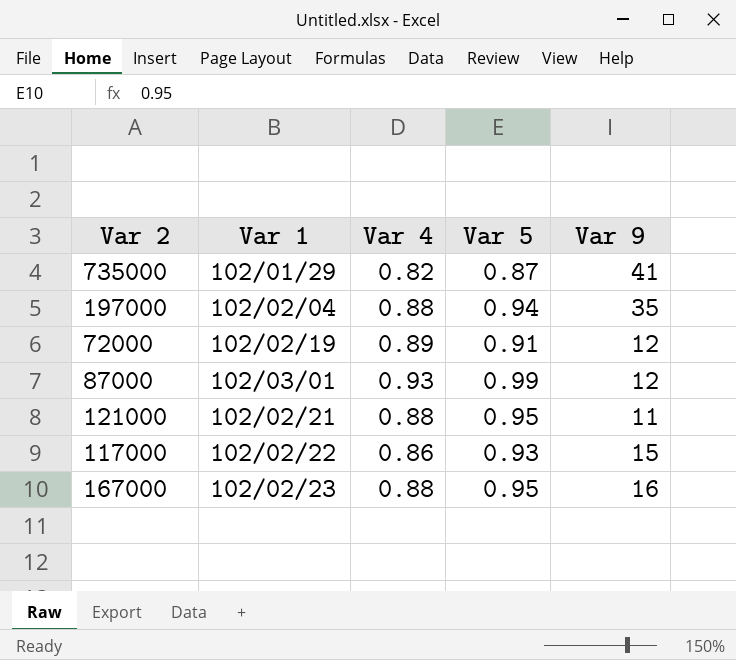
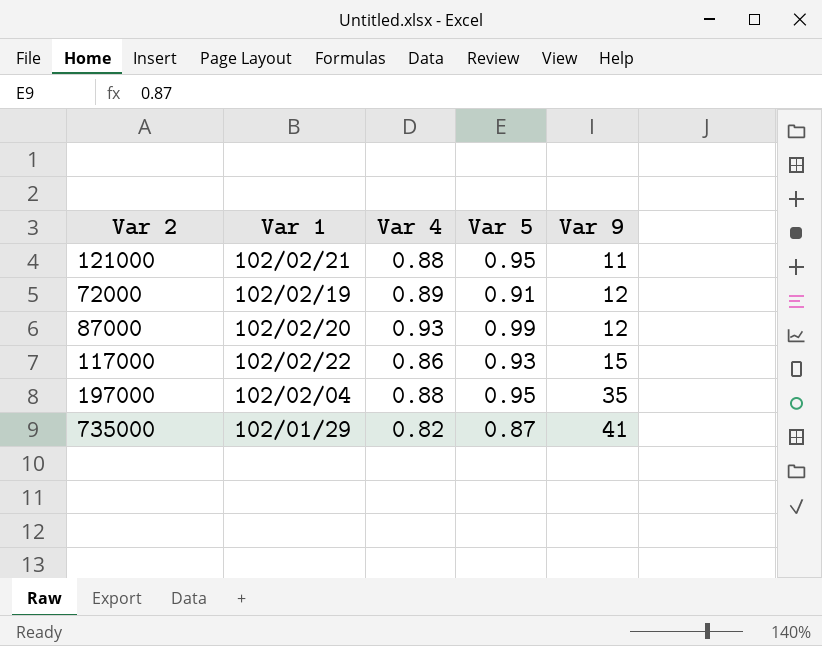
row order: none -> Var 9 ascending
row 167000: 102/02/23 | 0.88 | 0.95 | 16 -> none
87000 | Var 1: 102/03/01 -> 102/02/20
197000 | Var 5: 0.94 -> 0.95

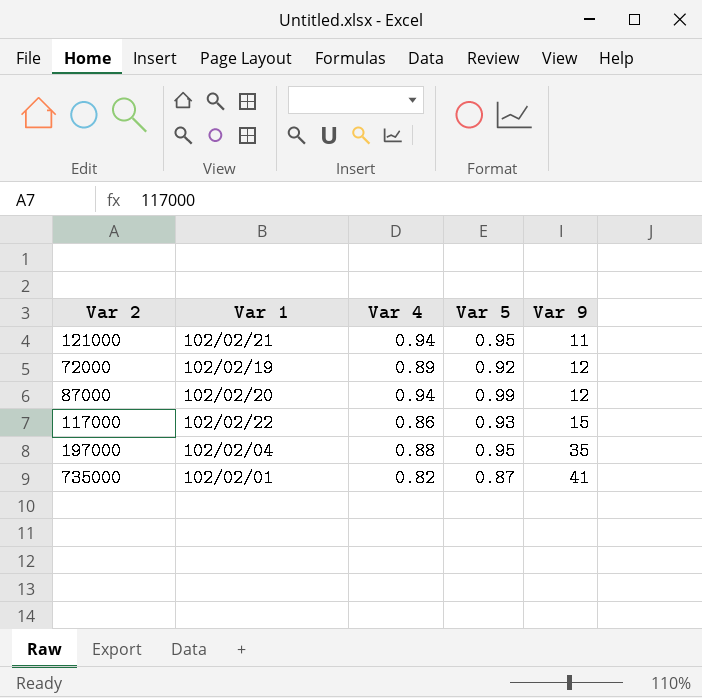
121000 | Var 4: 0.88 -> 0.94
72000 | Var 5: 0.91 -> 0.92
87000 | Var 4: 0.93 -> 0.94
735000 | Var 1: 102/01/29 -> 102/02/01

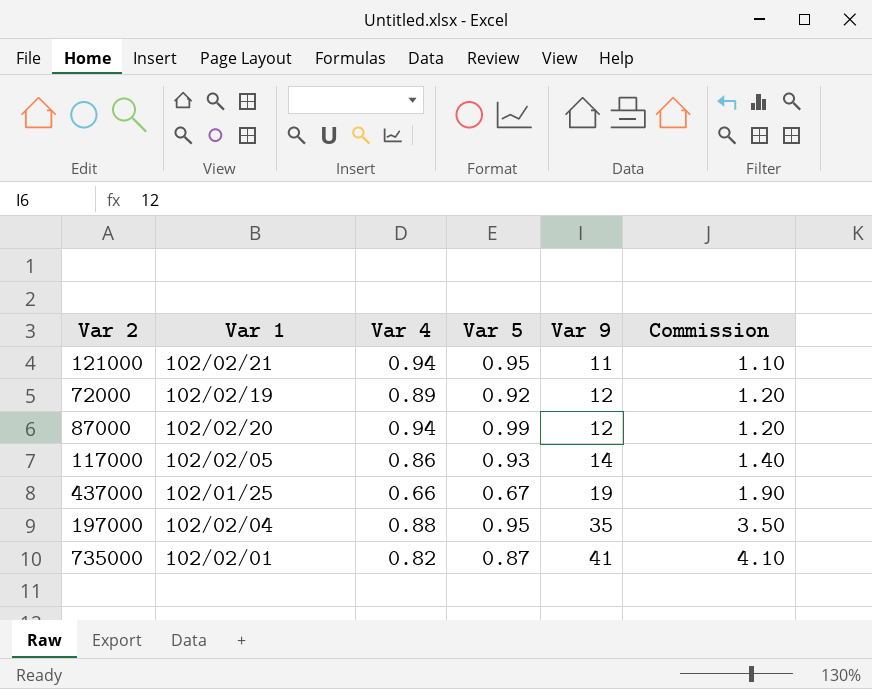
column Commission | formula: none -> [Var 9] * 0.1
117000 | Var 1: 102/02/22 -> 102/02/05
117000 | Var 9: 15 -> 14
row 437000: none -> 102/01/25 | 0.66 | 0.67 | 19 | 1.90

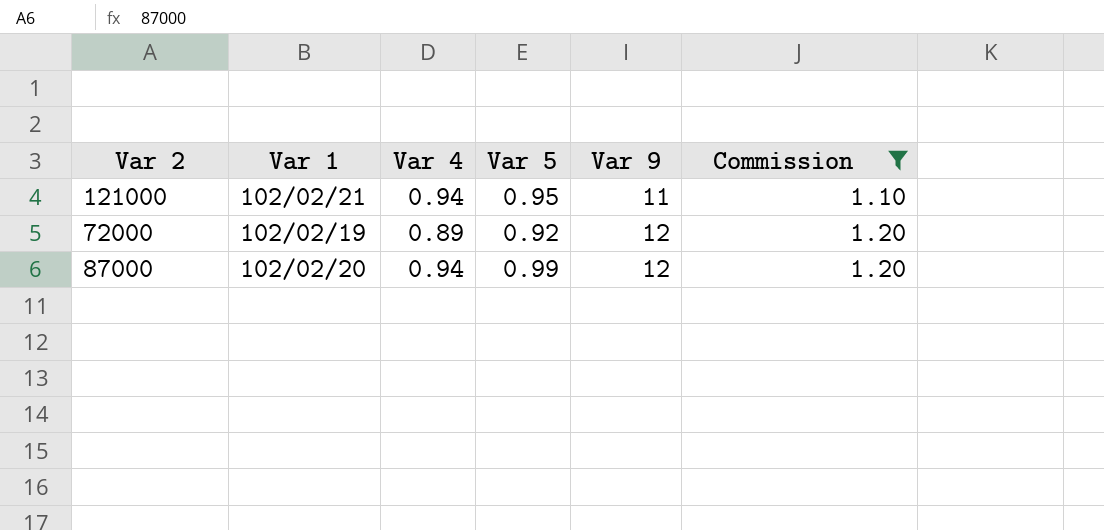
filter: none -> Commission <= 1.20

